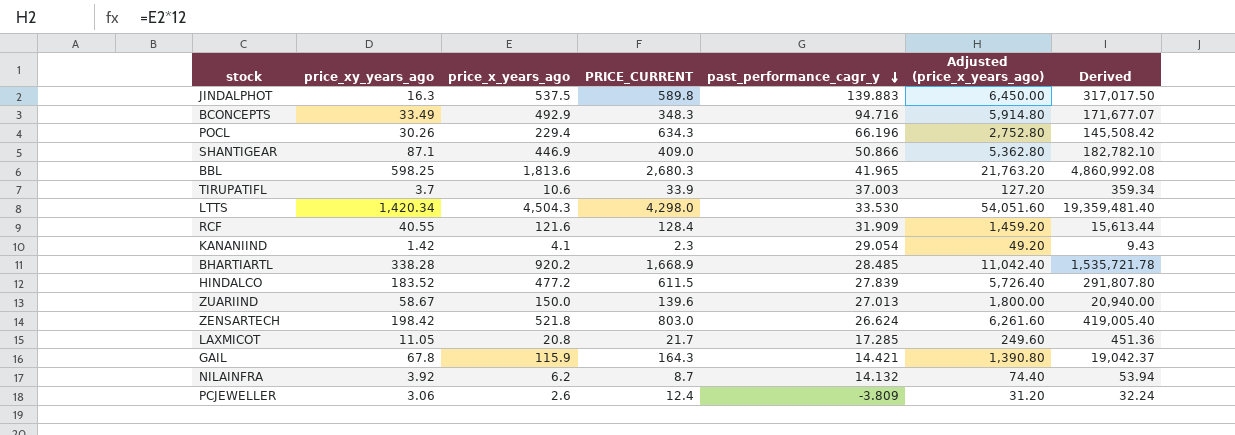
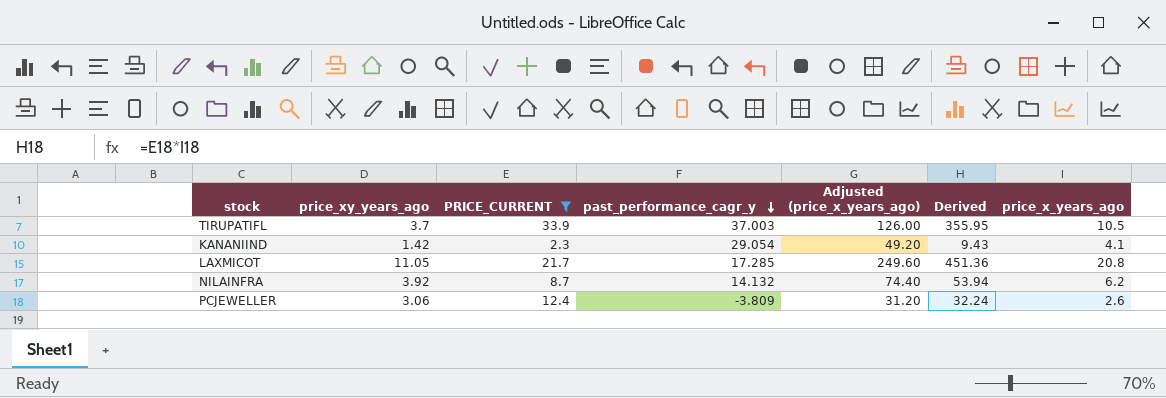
filter: none -> PRICE_CURRENT <= 33.9
column price_x_years_ago | position: 3 -> 7
TIRUPATIFL | Adjusted (price_x_years_ago): 127.20 -> 126.00
TIRUPATIFL | Derived: 359.34 -> 355.95
TIRUPATIFL | price_x_years_ago: 10.6 -> 10.5

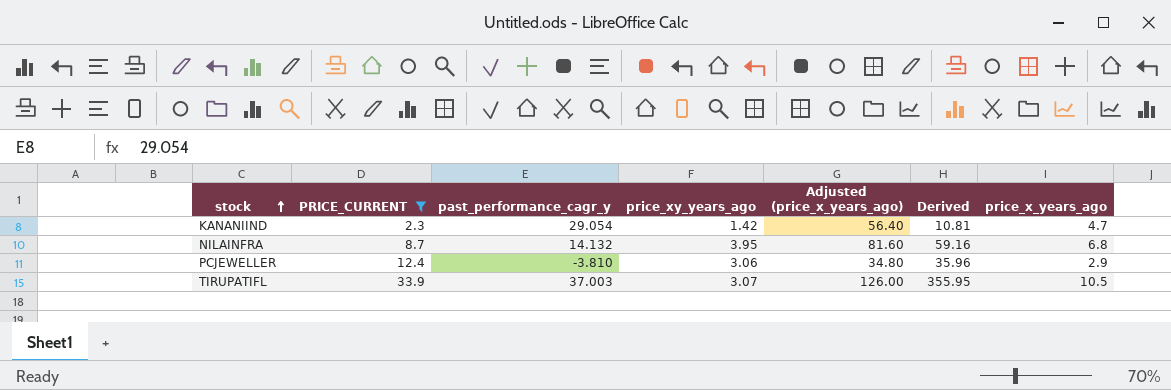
row order: past_performance_cagr_y descending -> stock ascending
column price_xy_years_ago | position: 2 -> 4
row LAXMICOT: 11.05 | 21.7 | 17.285 | 249.60 | 451.36 | 20.8 -> none
KANANIIND | Adjusted (price_x_years_ago): 49.20 -> 56.40
KANANIIND | Derived: 9.43 -> 10.81
KANANIIND | price_x_years_ago: 4.1 -> 4.7
NILAINFRA | price_xy_years_ago: 3.92 -> 3.95
NILAINFRA | Adjusted (price_x_years_ago): 74.40 -> 81.60
NILAINFRA | Derived: 53.94 -> 59.16
NILAINFRA | price_x_years_ago: 6.2 -> 6.8
PCJEWELLER | past_performance_cagr_y: -3.809 -> -3.810
PCJEWELLER | Adjusted (price_x_years_ago): 31.20 -> 34.80
PCJEWELLER | Derived: 32.24 -> 35.96
PCJEWELLER | price_x_years_ago: 2.6 -> 2.9
TIRUPATIFL | price_xy_years_ago: 3.7 -> 3.07

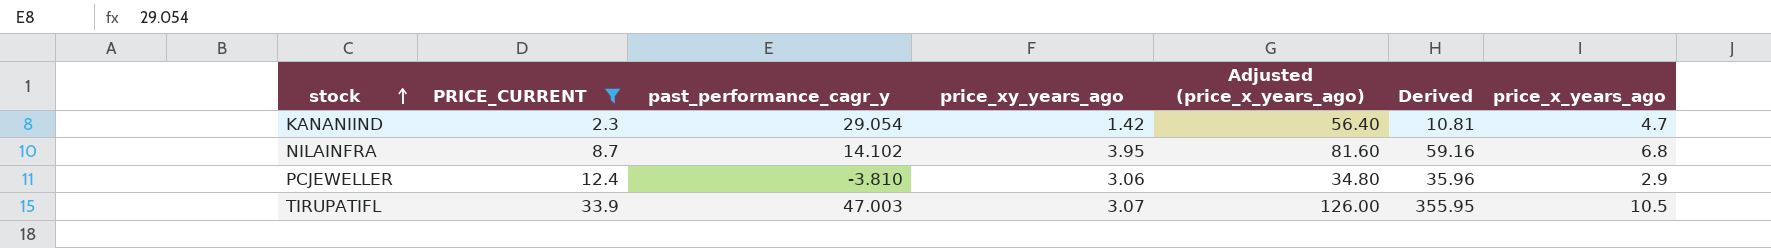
NILAINFRA | past_performance_cagr_y: 14.132 -> 14.102
TIRUPATIFL | past_performance_cagr_y: 37.003 -> 47.003

